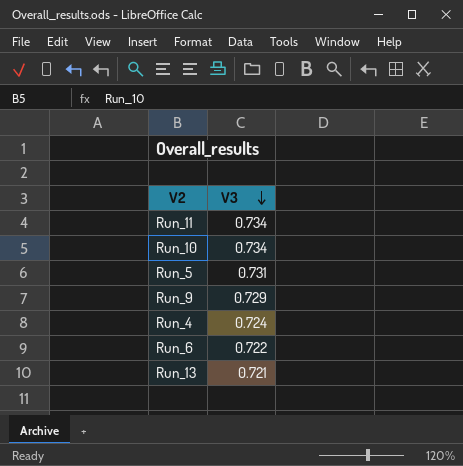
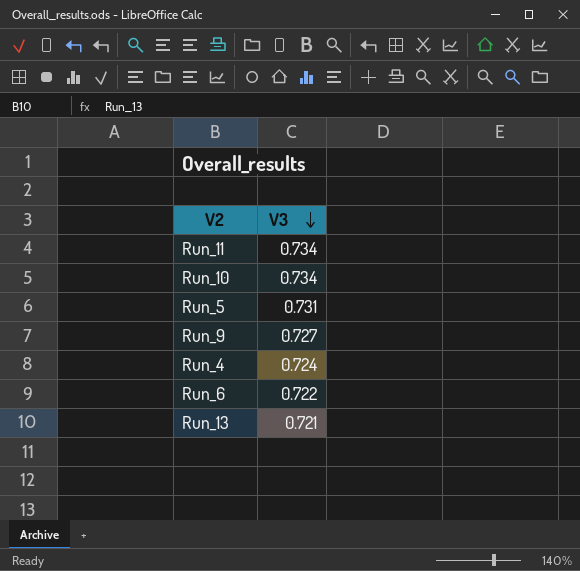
Run_9 | V3: 0.729 -> 0.727

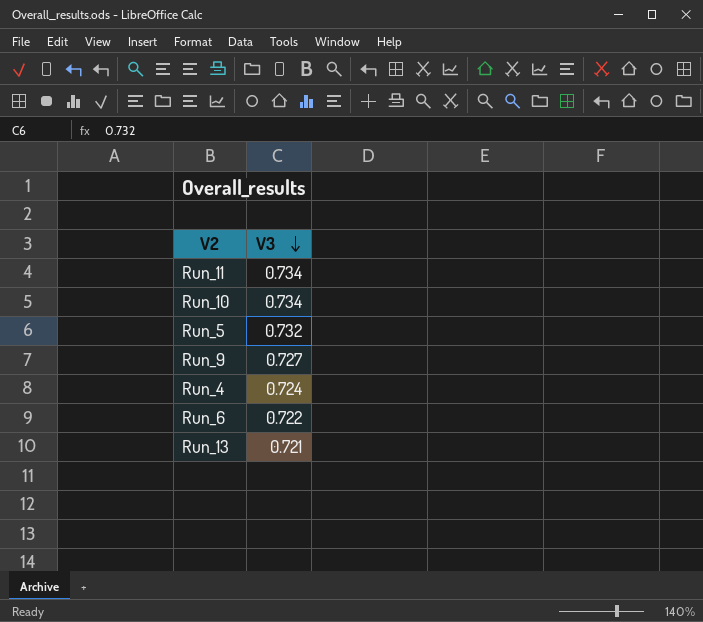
Run_5 | V3: 0.731 -> 0.732

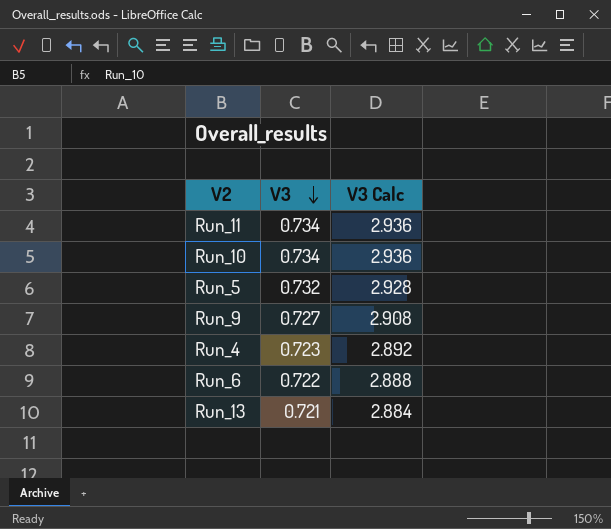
column V3 Calc | formula: none -> [V3] * 4
Run_4 | V3: 0.724 -> 0.723

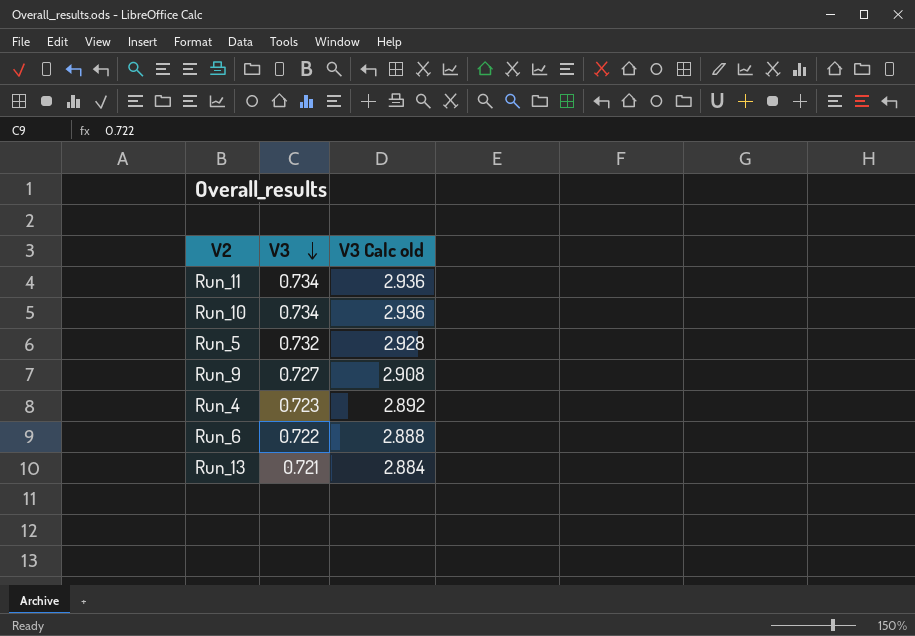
column name: V3 Calc -> V3 Calc old

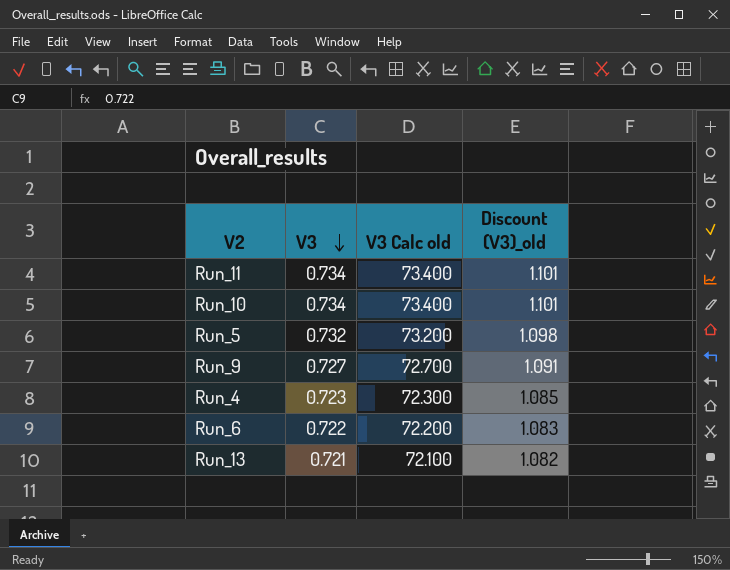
column V3 Calc old | formula: [V3] * 4 -> [V3] * 100
column Discount (V3)_old | formula: none -> [V3] * 1.5

